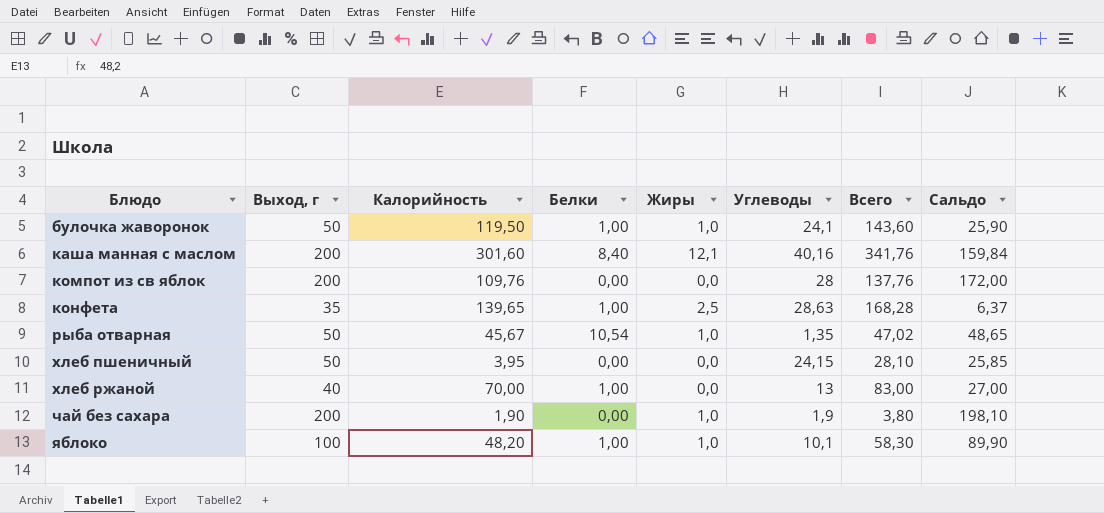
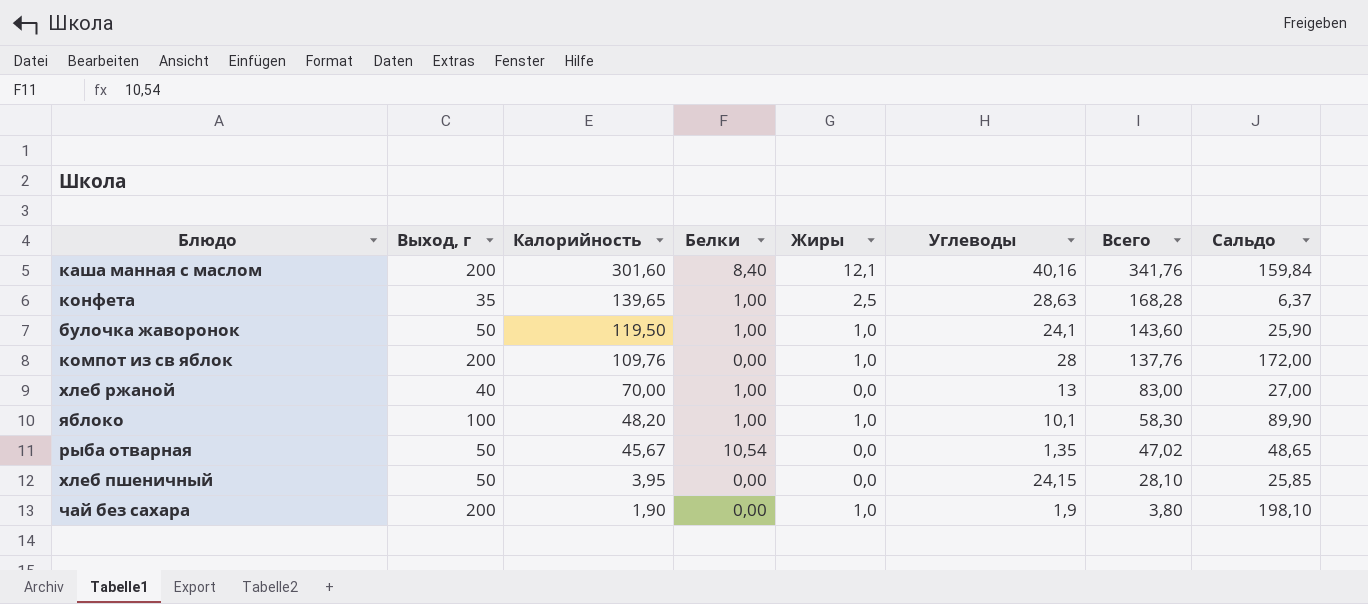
row order: Блюдо ascending -> Калорийность descending
компот из св яблок | Жиры: 0,0 -> 1,0
рыба отварная | Жиры: 1,0 -> 0,0

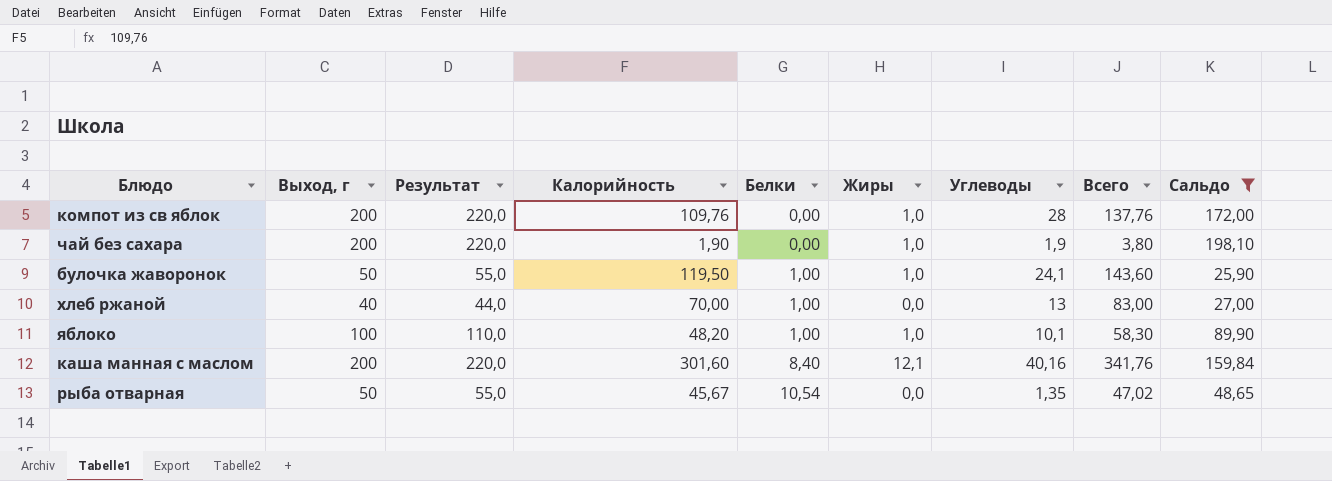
filter: none -> Сальдо >= 25,90
row order: Калорийность descending -> Белки ascending
column Результат | formula: none -> [Выход, г] * 1,1

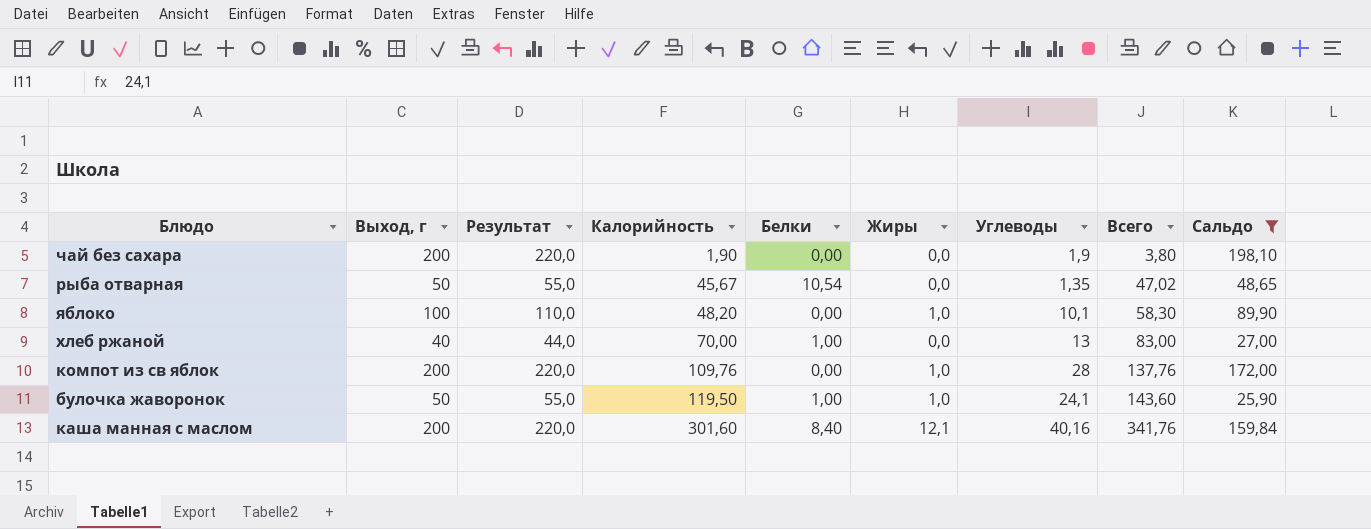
row order: Белки ascending -> Калорийность ascending
чай без сахара | Жиры: 1,0 -> 0,0
яблоко | Белки: 1,00 -> 0,00

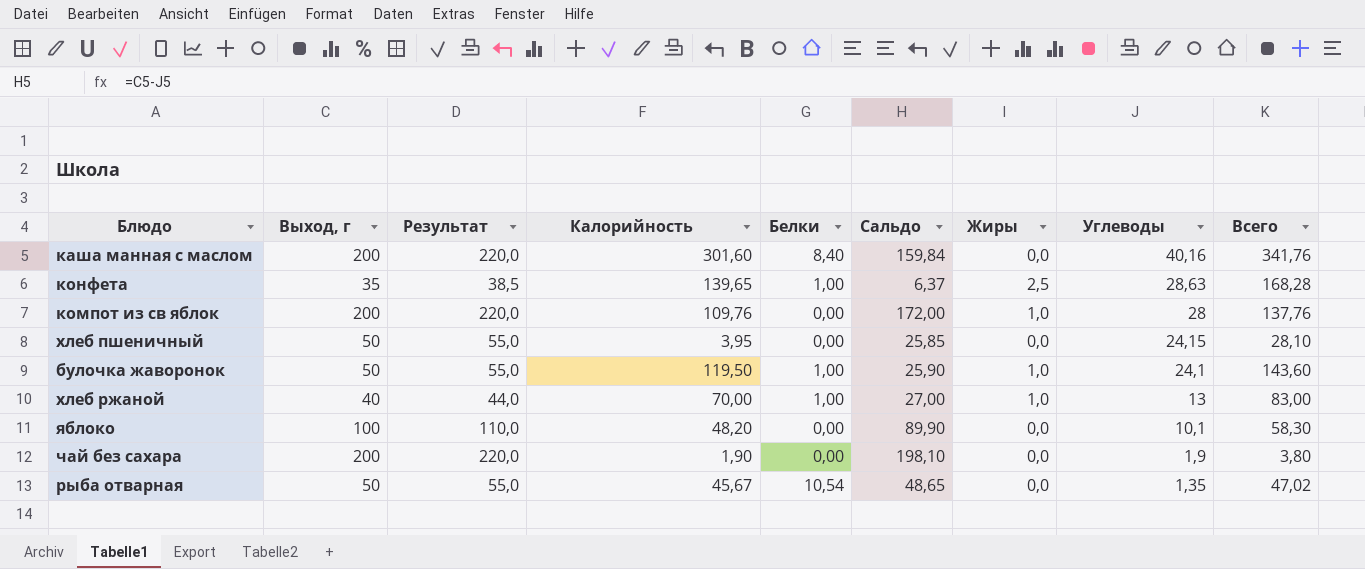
filter: Сальдо >= 25,90 -> none
row order: Калорийность ascending -> Углеводы descending
column Сальдо | position: 9 -> 6
каша манная с маслом | Жиры: 12,1 -> 0,0
хлеб ржаной | Жиры: 0,0 -> 1,0
яблоко | Жиры: 1,0 -> 0,0

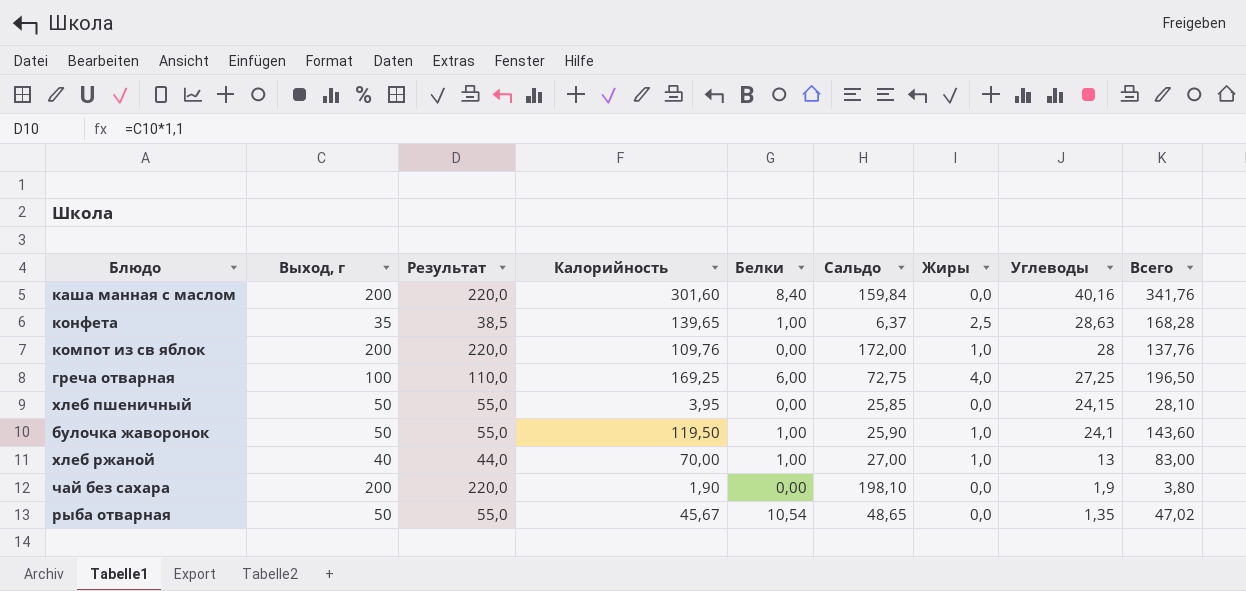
row яблоко: 100 | 110,0 | 48,20 | 0,00 | 89,90 | 0,0 | 10,1 | 58,30 -> none
row греча отварная: none -> 100 | 110,0 | 169,25 | 6,00 | 72,75 | 4,0 | 27,25 | 196,50

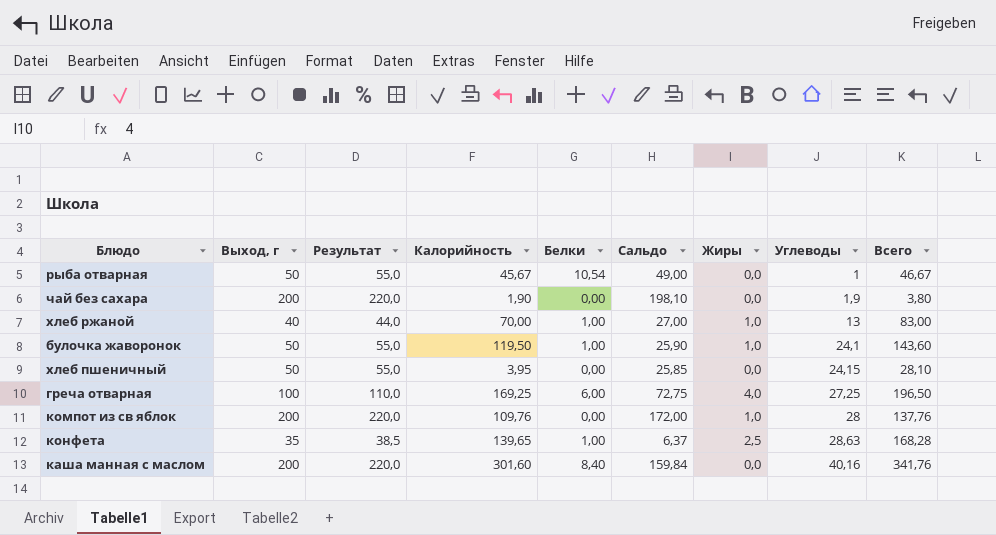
row order: Углеводы descending -> Углеводы ascending
рыба отварная | Сальдо: 48,65 -> 49,00
рыба отварная | Углеводы: 1,35 -> 1
рыба отварная | Всего: 47,02 -> 46,67

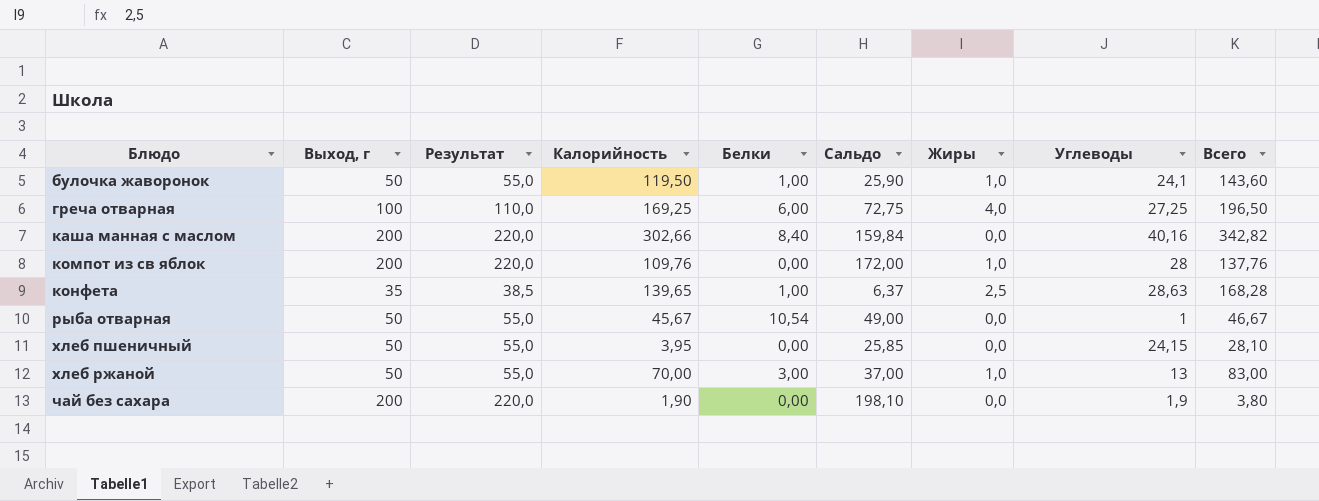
row order: Углеводы ascending -> Блюдо ascending
каша манная с маслом | Калорийность: 301,60 -> 302,66
каша манная с маслом | Всего: 341,76 -> 342,82
хлеб ржаной | Выход, г: 40 -> 50
хлеб ржаной | Результат: 44,0 -> 55,0
хлеб ржаной | Белки: 1,00 -> 3,00
хлеб ржаной | Сальдо: 27,00 -> 37,00

